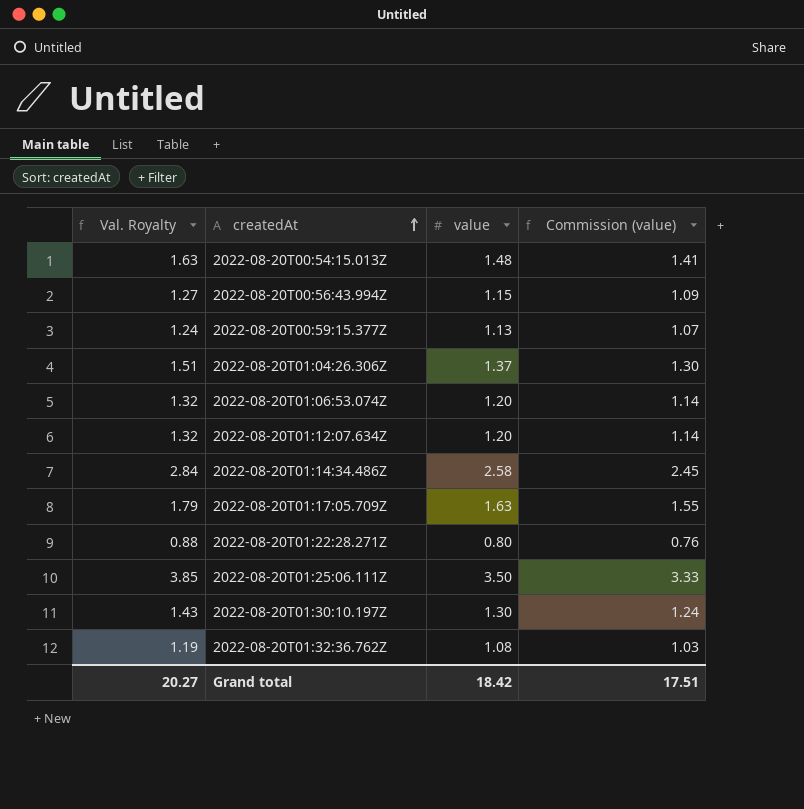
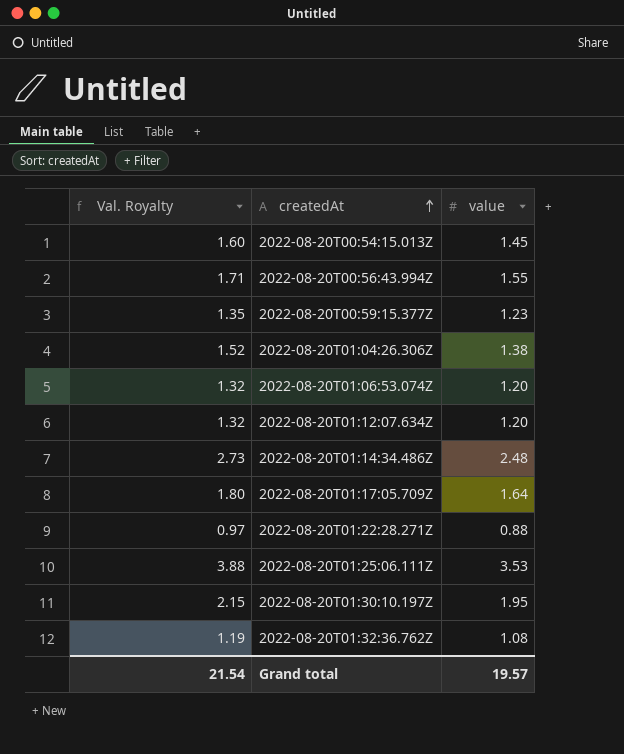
column Commission (value) | formula: [value] * 0.95 -> none
2022-08-20T00:54:15.013Z | Val. Royalty: 1.63 -> 1.60
2022-08-20T00:54:15.013Z | value: 1.48 -> 1.45
2022-08-20T00:56:43.994Z | Val. Royalty: 1.27 -> 1.71
2022-08-20T00:56:43.994Z | value: 1.15 -> 1.55
2022-08-20T00:59:15.377Z | Val. Royalty: 1.24 -> 1.35
2022-08-20T00:59:15.377Z | value: 1.13 -> 1.23
2022-08-20T01:04:26.306Z | Val. Royalty: 1.51 -> 1.52
2022-08-20T01:04:26.306Z | value: 1.37 -> 1.38
2022-08-20T01:14:34.486Z | Val. Royalty: 2.84 -> 2.73
2022-08-20T01:14:34.486Z | value: 2.58 -> 2.48
2022-08-20T01:17:05.709Z | Val. Royalty: 1.79 -> 1.80
2022-08-20T01:17:05.709Z | value: 1.63 -> 1.64
2022-08-20T01:22:28.271Z | Val. Royalty: 0.88 -> 0.97
2022-08-20T01:22:28.271Z | value: 0.80 -> 0.88
2022-08-20T01:25:06.111Z | Val. Royalty: 3.85 -> 3.88
2022-08-20T01:25:06.111Z | value: 3.50 -> 3.53
2022-08-20T01:30:10.197Z | Val. Royalty: 1.43 -> 2.15
2022-08-20T01:30:10.197Z | value: 1.30 -> 1.95
Grand total | Val. Royalty: 20.27 -> 21.54
Grand total | value: 18.42 -> 19.57

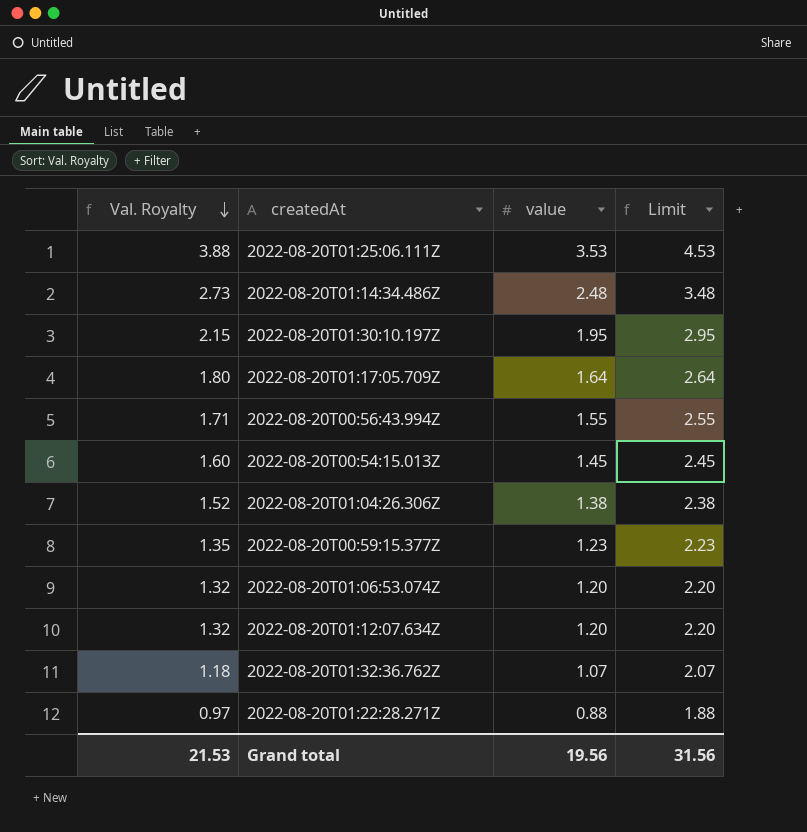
row order: createdAt ascending -> Val. Royalty descending
column Limit | formula: none -> [value] + 1
2022-08-20T01:32:36.762Z | Val. Royalty: 1.19 -> 1.18
2022-08-20T01:32:36.762Z | value: 1.08 -> 1.07
Grand total | Val. Royalty: 21.54 -> 21.53
Grand total | value: 19.57 -> 19.56

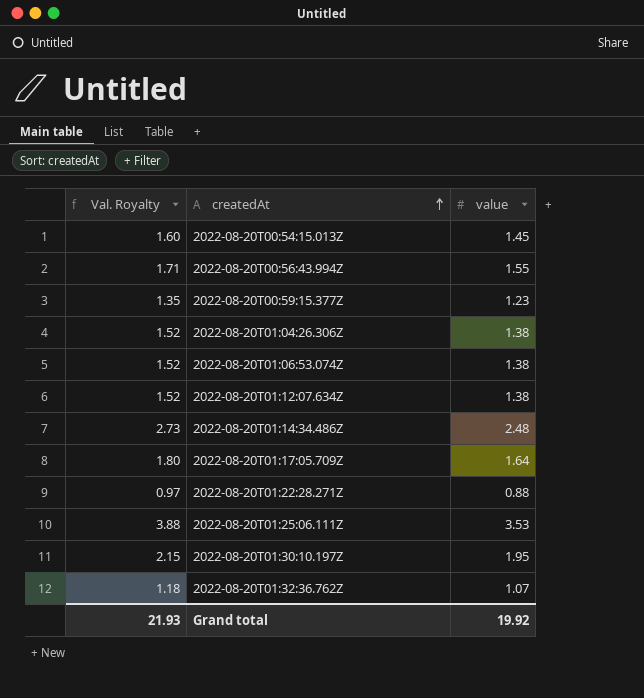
row order: Val. Royalty descending -> createdAt ascending
column Limit | formula: [value] + 1 -> none
2022-08-20T01:06:53.074Z | Val. Royalty: 1.32 -> 1.52
2022-08-20T01:06:53.074Z | value: 1.20 -> 1.38
2022-08-20T01:12:07.634Z | Val. Royalty: 1.32 -> 1.52
2022-08-20T01:12:07.634Z | value: 1.20 -> 1.38
Grand total | Val. Royalty: 21.53 -> 21.93
Grand total | value: 19.56 -> 19.92

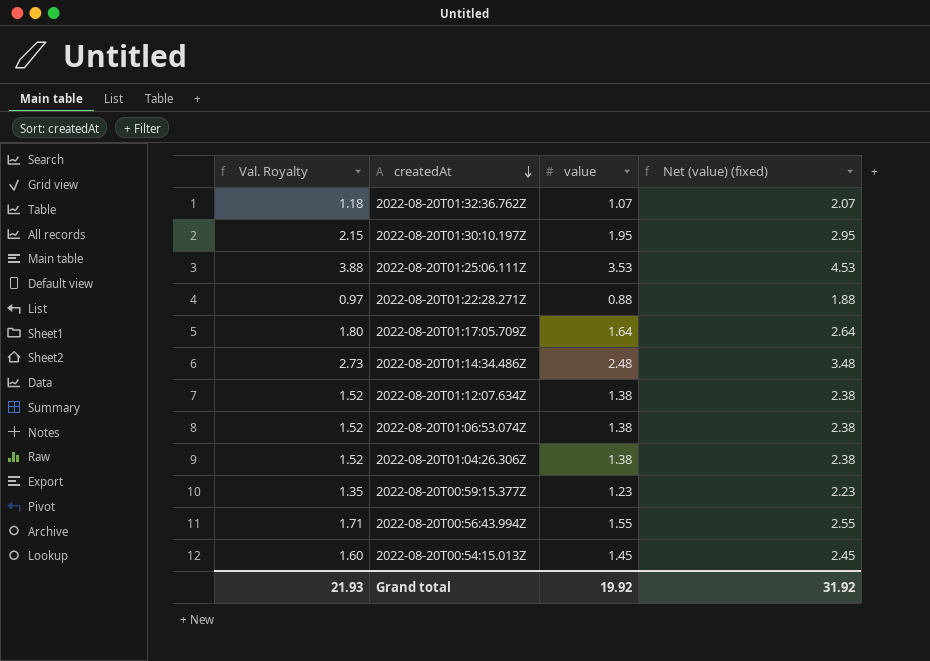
row order: createdAt ascending -> createdAt descending
column Net (value) (fixed) | formula: none -> [value] + 1

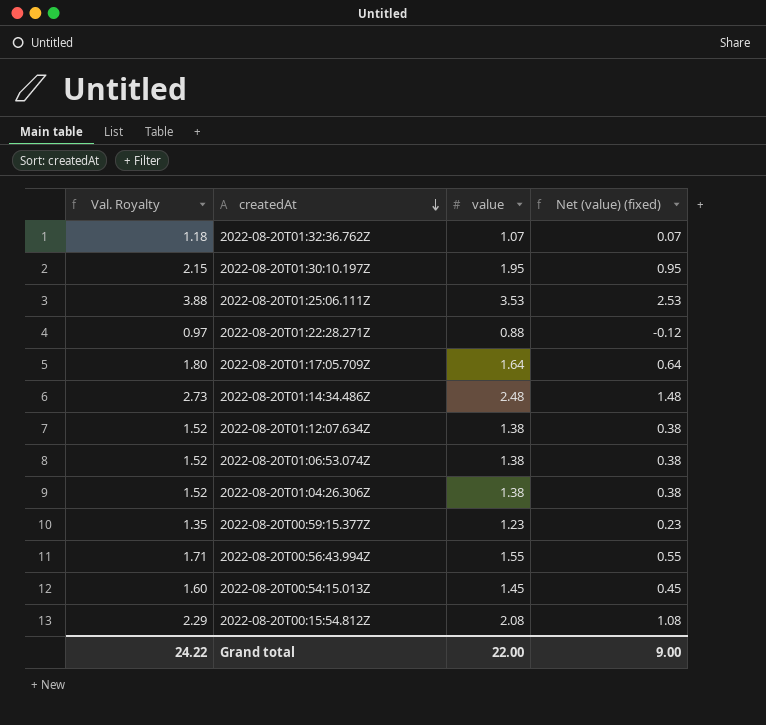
column Net (value) (fixed) | formula: [value] + 1 -> [value] - 1
row 2022-08-20T00:15:54.812Z: none -> 2.29 | 2.08 | 1.08
Grand total | Val. Royalty: 21.93 -> 24.22
Grand total | value: 19.92 -> 22.00
Grand total | Net (value) (fixed): 31.92 -> 9.00

